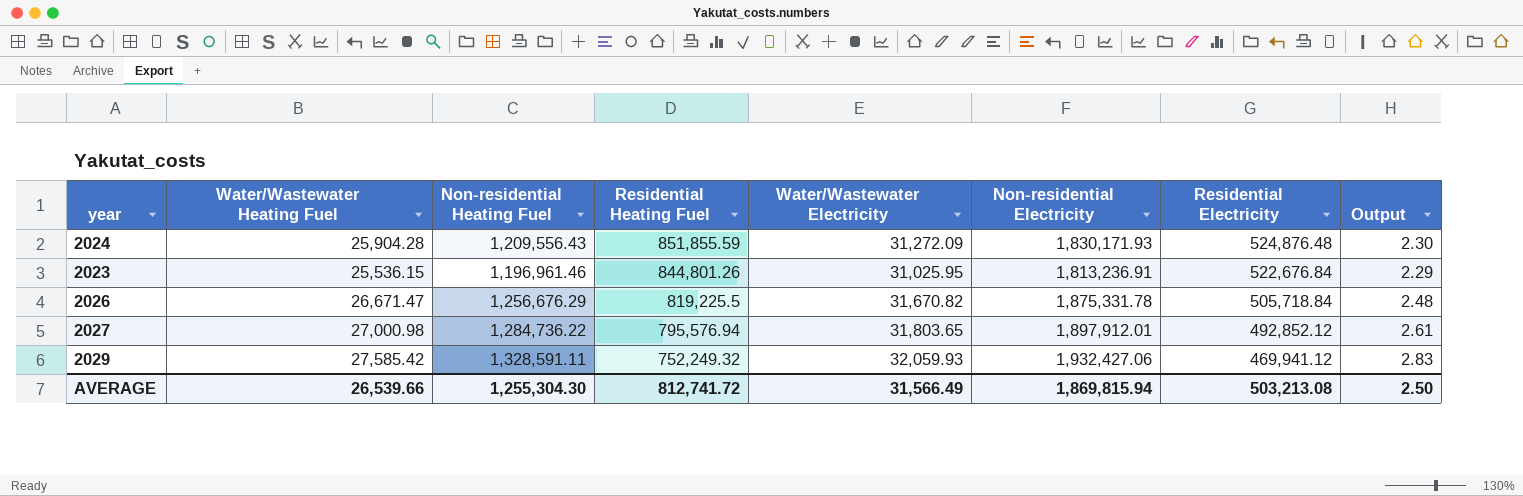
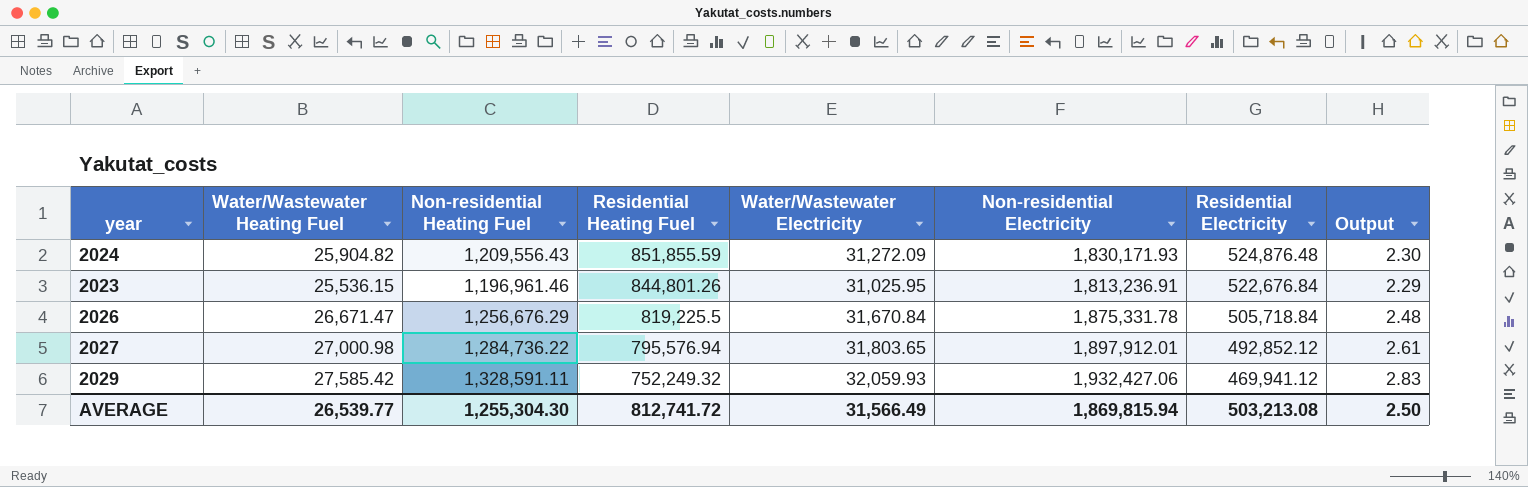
2024 | Water/Wastewater Heating Fuel: 25,904.28 -> 25,904.82
2026 | Water/Wastewater Electricity: 31,670.82 -> 31,670.84
AVERAGE | Water/Wastewater Heating Fuel: 26,539.66 -> 26,539.77

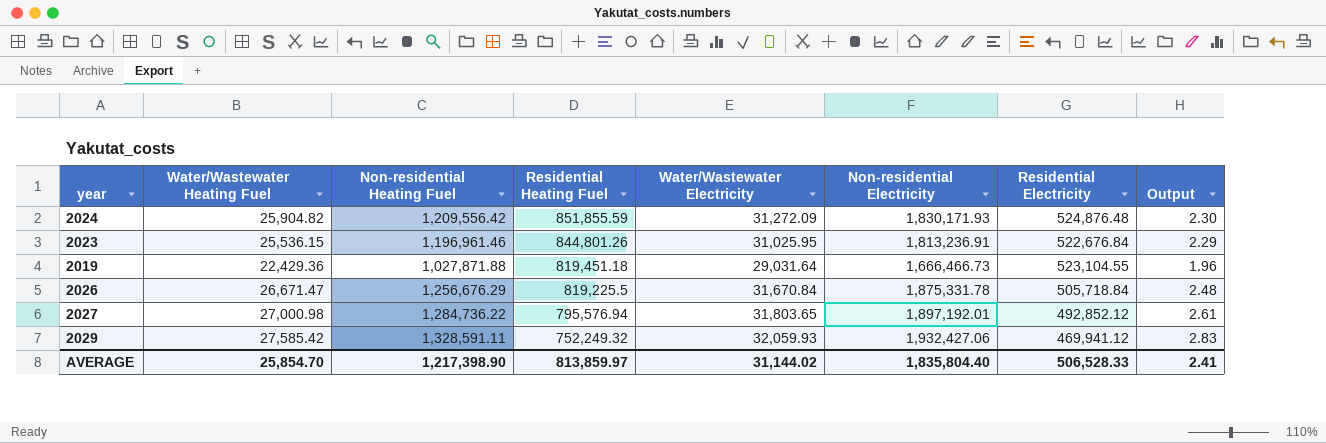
2024 | Non-residential Heating Fuel: 1,209,556.43 -> 1,209,556.42
row 2019: none -> 22,429.36 | 1,027,871.88 | 819,451.18 | 29,031.64 | 1,666,466.73 | 523,104.55 | 1.96
2027 | Non-residential Electricity: 1,897,912.01 -> 1,897,192.01
AVERAGE | Water/Wastewater Heating Fuel: 26,539.77 -> 25,854.70
AVERAGE | Non-residential Heating Fuel: 1,255,304.30 -> 1,217,398.90
AVERAGE | Residential Heating Fuel: 812,741.72 -> 813,859.97
AVERAGE | Water/Wastewater Electricity: 31,566.49 -> 31,144.02
AVERAGE | Non-residential Electricity: 1,869,815.94 -> 1,835,804.40
AVERAGE | Residential Electricity: 503,213.08 -> 506,528.33
AVERAGE | Output: 2.50 -> 2.41

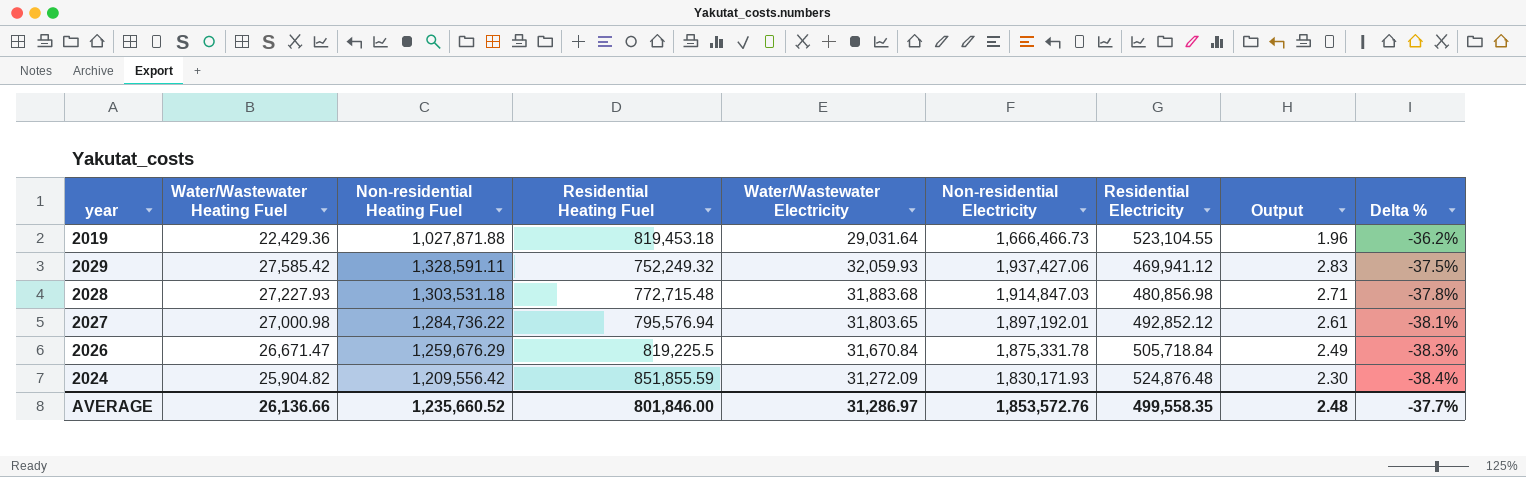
row order: Residential Heating Fuel descending -> Delta % descending
column Delta % | formula: none -> ([Residential Electricity] - [Residential Heating Fuel]) / [Residential Heating Fuel]
row 2023: 25,536.15 | 1,196,961.46 | 844,801.26 | 31,025.95 | 1,813,236.91 | 522,676.84 | 2.29 -> none
2019 | Residential Heating Fuel: 819,451.18 -> 819,453.18
2029 | Non-residential Electricity: 1,932,427.06 -> 1,937,427.06
row 2028: none -> 27,227.93 | 1,303,531.18 | 772,715.48 | 31,883.68 | 1,914,847.03 | 480,856.98 | 2.71 | -37.8%
2026 | Non-residential Heating Fuel: 1,256,676.29 -> 1,259,676.29
2026 | Output: 2.48 -> 2.49
AVERAGE | Water/Wastewater Heating Fuel: 25,854.70 -> 26,136.66
AVERAGE | Non-residential Heating Fuel: 1,217,398.90 -> 1,235,660.52
AVERAGE | Residential Heating Fuel: 813,859.97 -> 801,846.00
AVERAGE | Water/Wastewater Electricity: 31,144.02 -> 31,286.97
AVERAGE | Non-residential Electricity: 1,835,804.40 -> 1,853,572.76
AVERAGE | Residential Electricity: 506,528.33 -> 499,558.35
AVERAGE | Output: 2.41 -> 2.48

